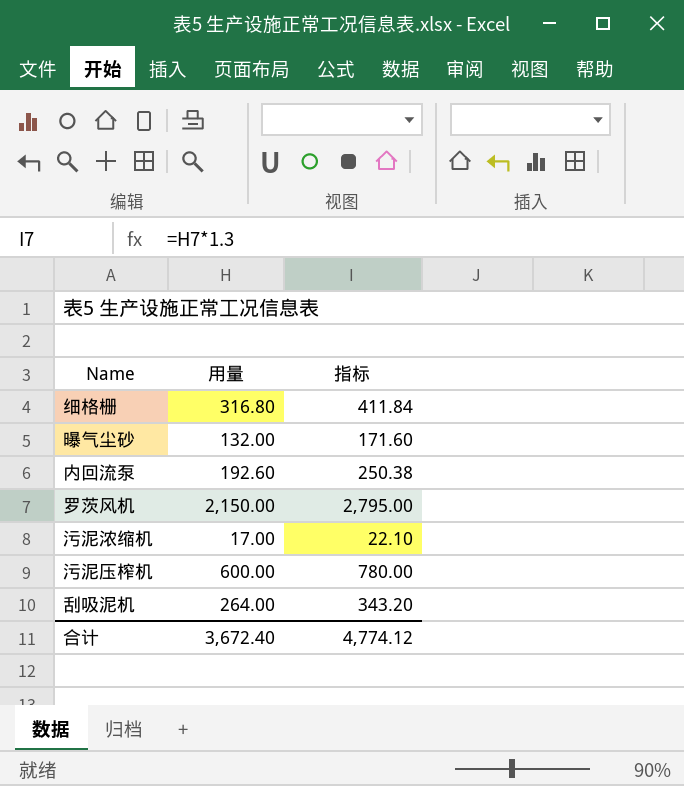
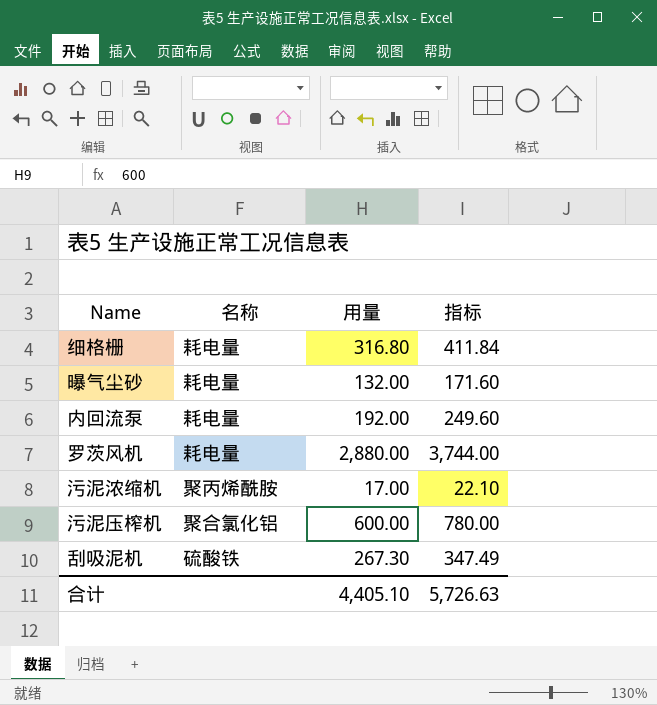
column 名称 | position: none -> 2
内回流泵 | 用量: 192.60 -> 192.00
内回流泵 | 指标: 250.38 -> 249.60
罗茨风机 | 用量: 2,150.00 -> 2,880.00
罗茨风机 | 指标: 2,795.00 -> 3,744.00
刮吸泥机 | 用量: 264.00 -> 267.30
刮吸泥机 | 指标: 343.20 -> 347.49
合计 | 用量: 3,672.40 -> 4,405.10
合计 | 指标: 4,774.12 -> 5,726.63

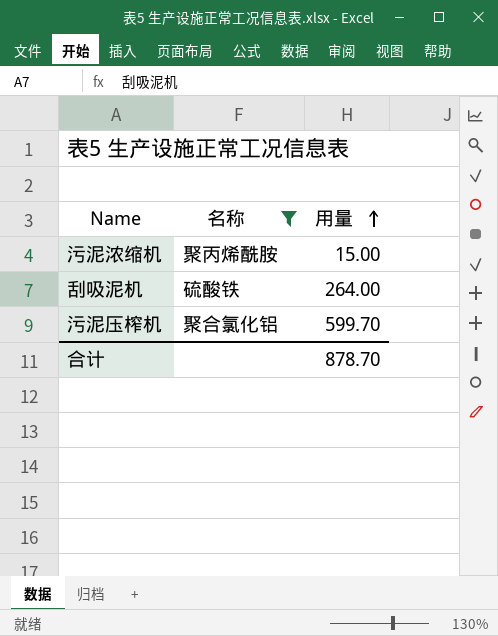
filter: none -> 名称 != 耗电量
row order: none -> 用量 ascending
column 指标 | formula: [用量] * 1.3 -> none
污泥浓缩机 | 用量: 17.00 -> 15.00
刮吸泥机 | 用量: 267.30 -> 264.00
污泥压榨机 | 用量: 600.00 -> 599.70
合计 | 用量: 4,405.10 -> 878.70

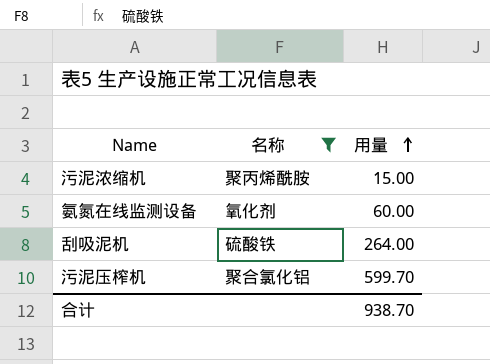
row 氨氮在线监测设备: none -> 氧化剂 | 60.00
合计 | 用量: 878.70 -> 938.70

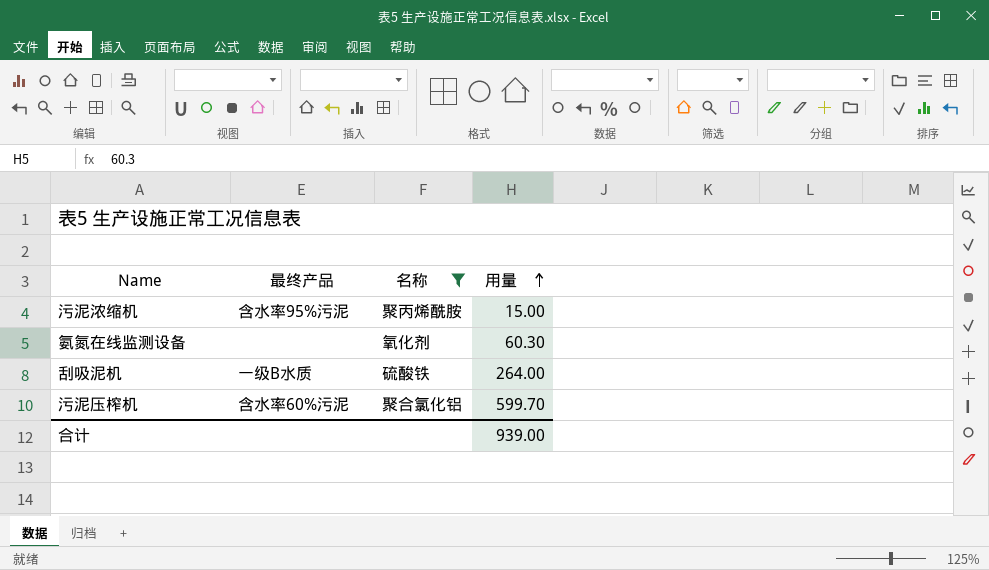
column 最终产品 | position: none -> 2
氨氮在线监测设备 | 用量: 60.00 -> 60.30
合计 | 用量: 938.70 -> 939.00

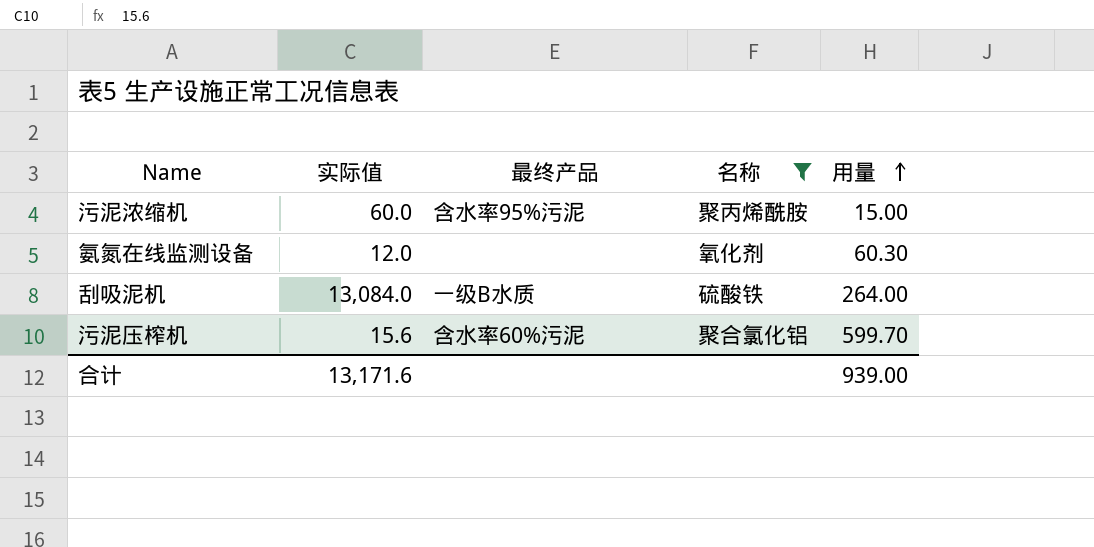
column 实际值 | position: none -> 2

